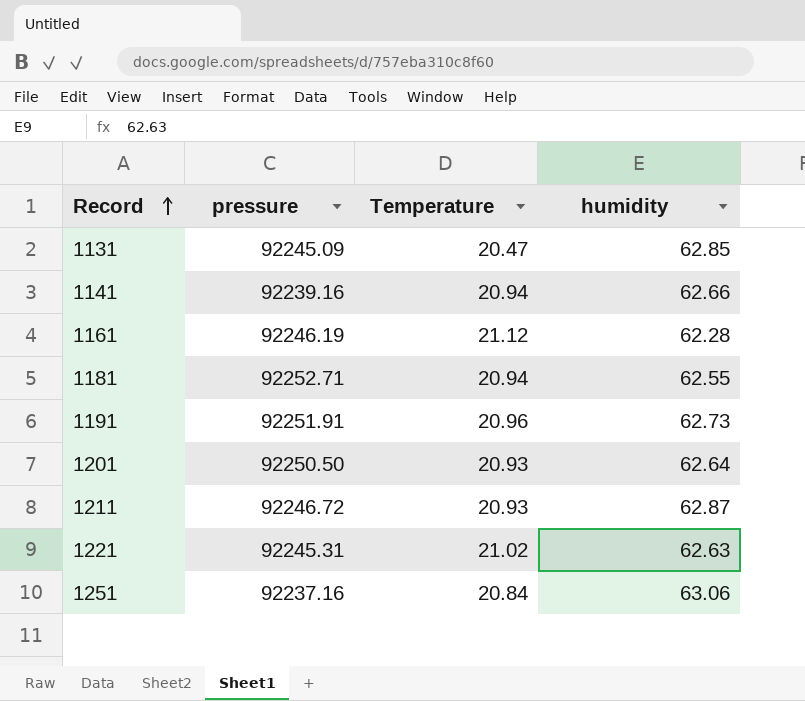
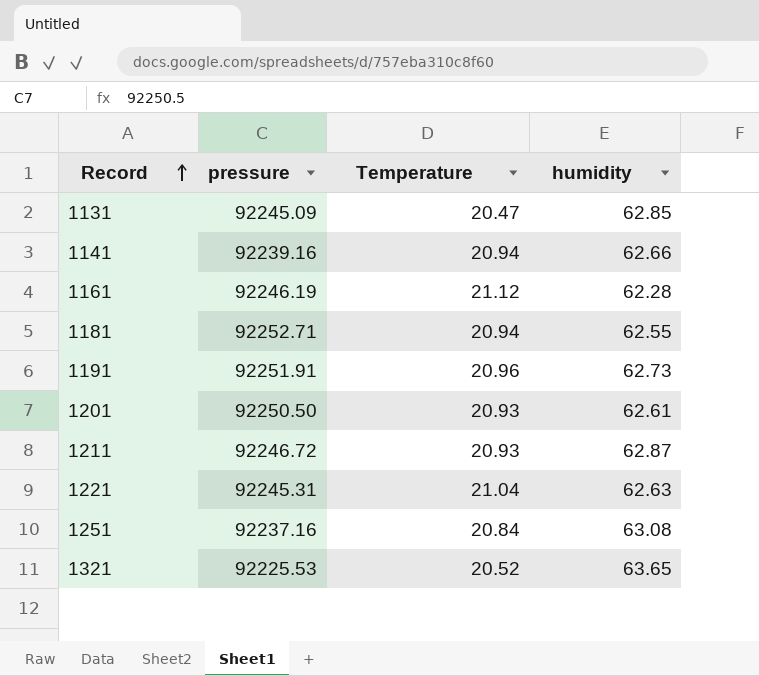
1201 | humidity: 62.64 -> 62.61
1221 | Temperature: 21.02 -> 21.04
1251 | humidity: 63.06 -> 63.08
row 1321: none -> 92225.53 | 20.52 | 63.65

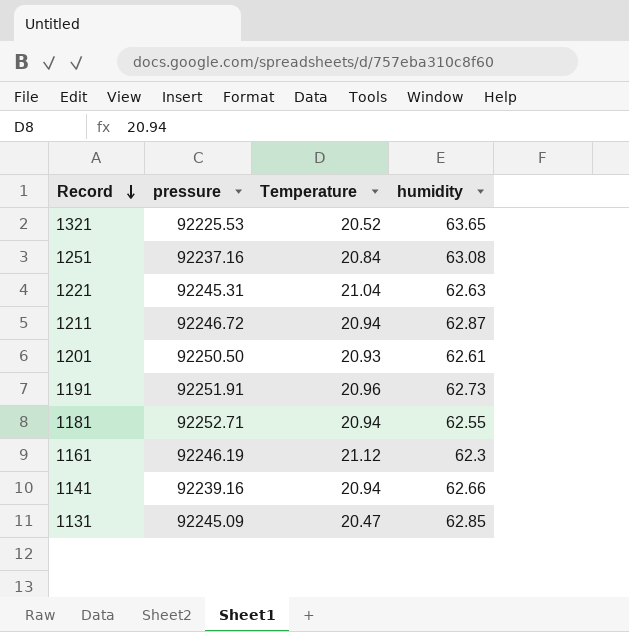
row order: Record ascending -> Record descending
1211 | Temperature: 20.93 -> 20.94
1161 | humidity: 62.28 -> 62.3

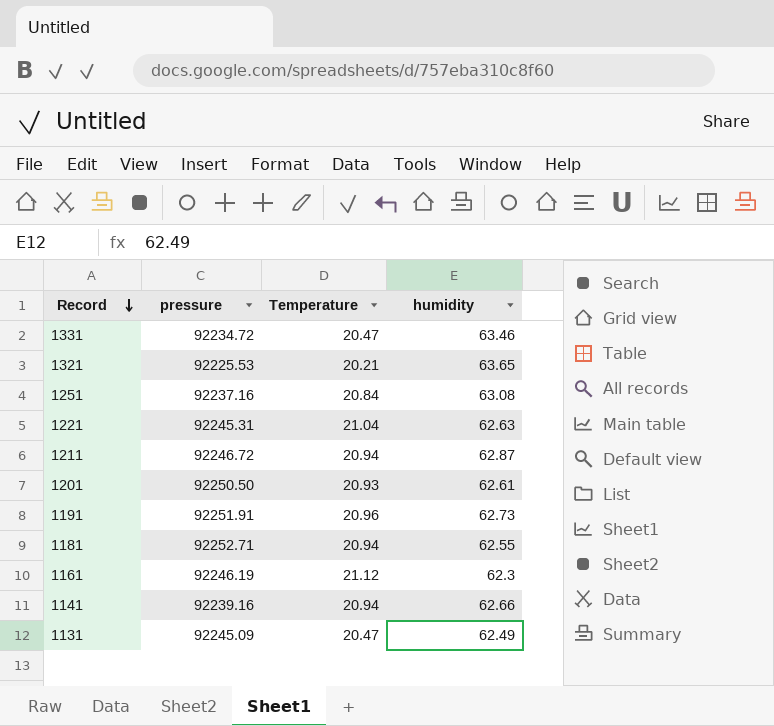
row 1331: none -> 92234.72 | 20.47 | 63.46
1321 | Temperature: 20.52 -> 20.21
1131 | humidity: 62.85 -> 62.49

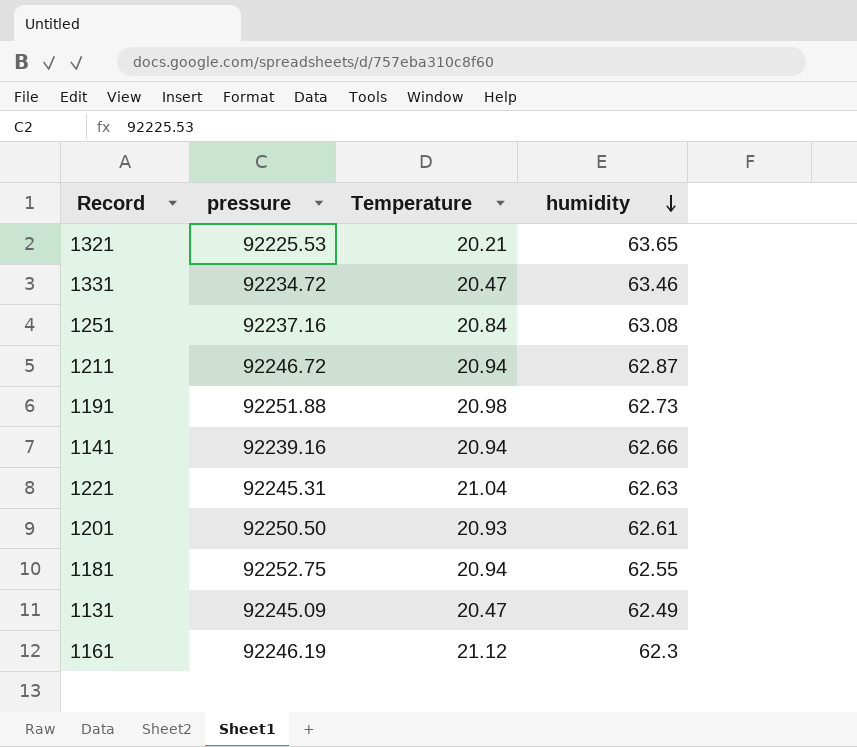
row order: Record descending -> humidity descending
1191 | pressure: 92251.91 -> 92251.88
1191 | Temperature: 20.96 -> 20.98
1181 | pressure: 92252.71 -> 92252.75

